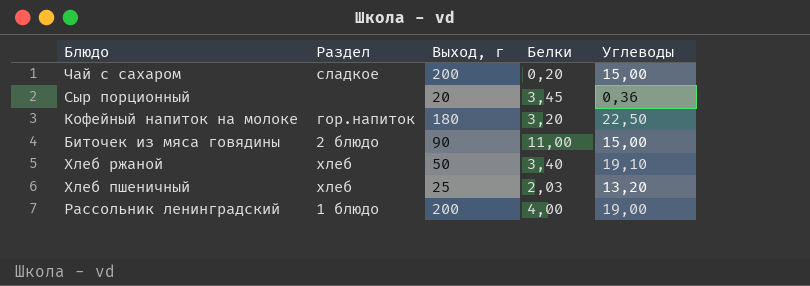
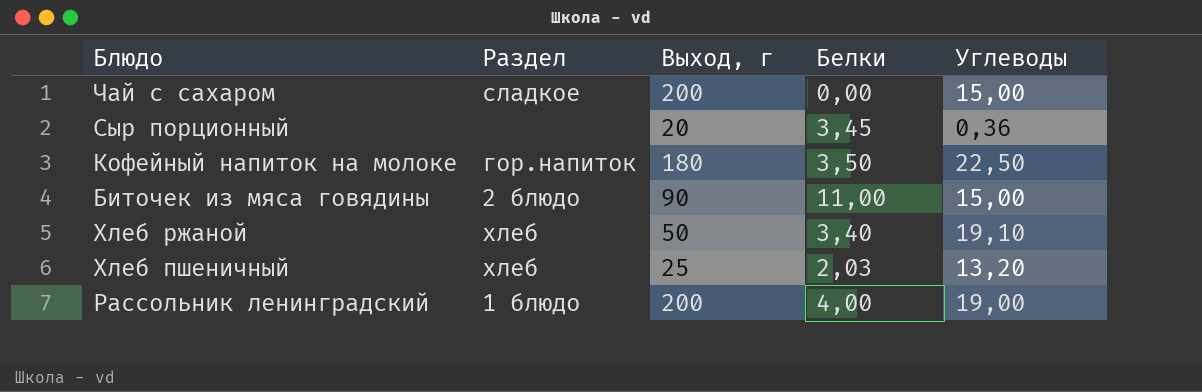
Чай с сахаром | Белки: 0,20 -> 0,00
Кофейный напиток на молоке | Белки: 3,20 -> 3,50

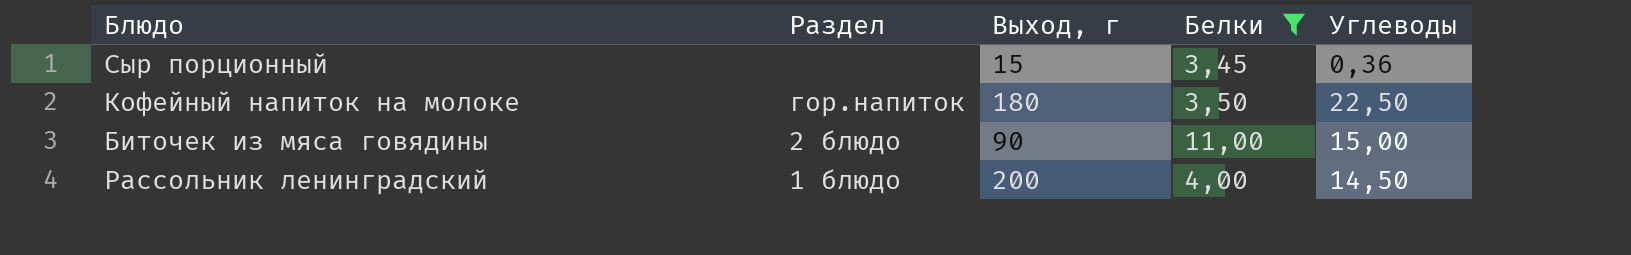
filter: none -> Белки >= 3,45
Сыр порционный | Выход, г: 20 -> 15
Рассольник ленинградский | Углеводы: 19,00 -> 14,50

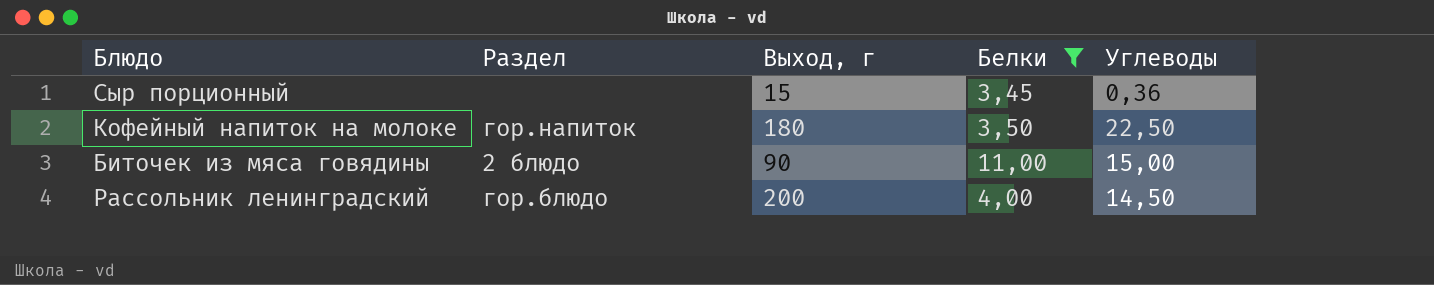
Рассольник ленинградский | Раздел: 1 блюдо -> гор.блюдо

